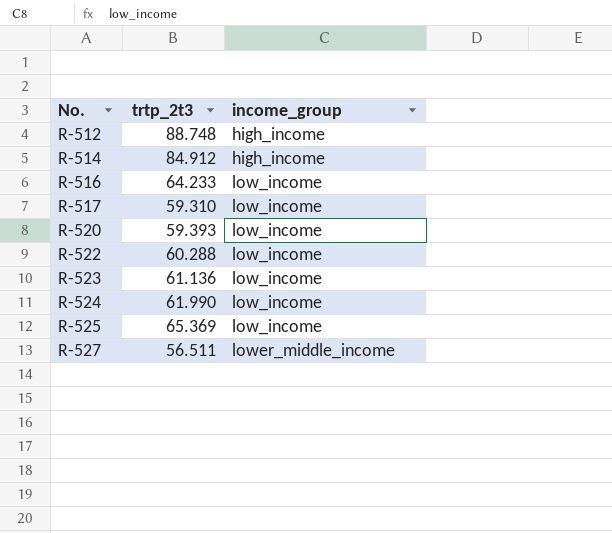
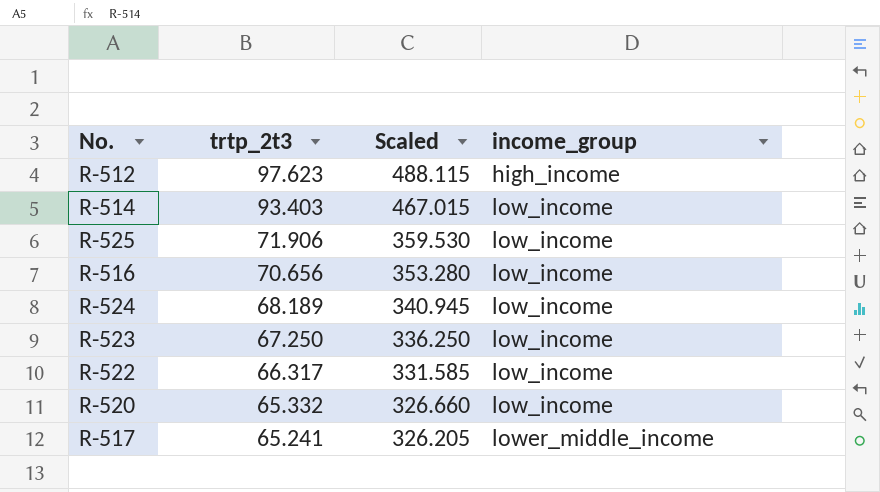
row order: No. ascending -> trtp_2t3 descending
column Scaled | formula: none -> [trtp_2t3] * 5
row R-527: 56.511 | lower_middle_income -> none
R-512 | trtp_2t3: 88.748 -> 97.623
R-514 | trtp_2t3: 84.912 -> 93.403
R-514 | income_group: high_income -> low_income
R-525 | trtp_2t3: 65.369 -> 71.906
R-516 | trtp_2t3: 64.233 -> 70.656
R-524 | trtp_2t3: 61.990 -> 68.189
R-523 | trtp_2t3: 61.136 -> 67.250
R-522 | trtp_2t3: 60.288 -> 66.317
R-520 | trtp_2t3: 59.393 -> 65.332
R-517 | trtp_2t3: 59.310 -> 65.241
R-517 | income_group: low_income -> lower_middle_income

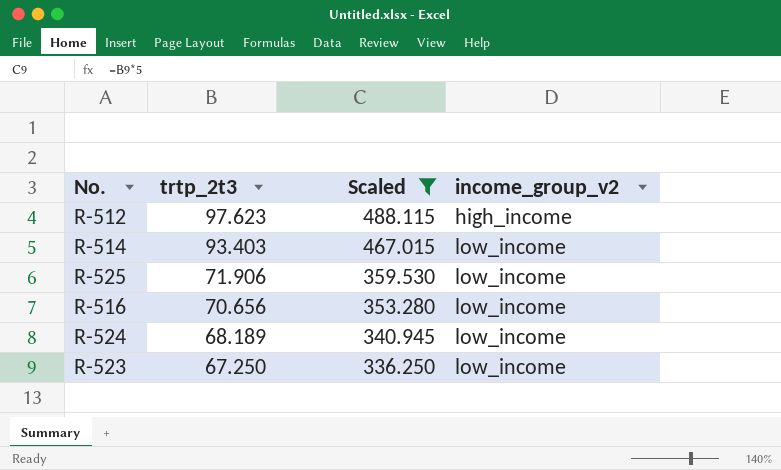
filter: none -> Scaled >= 336.250
column name: income_group -> income_group_v2

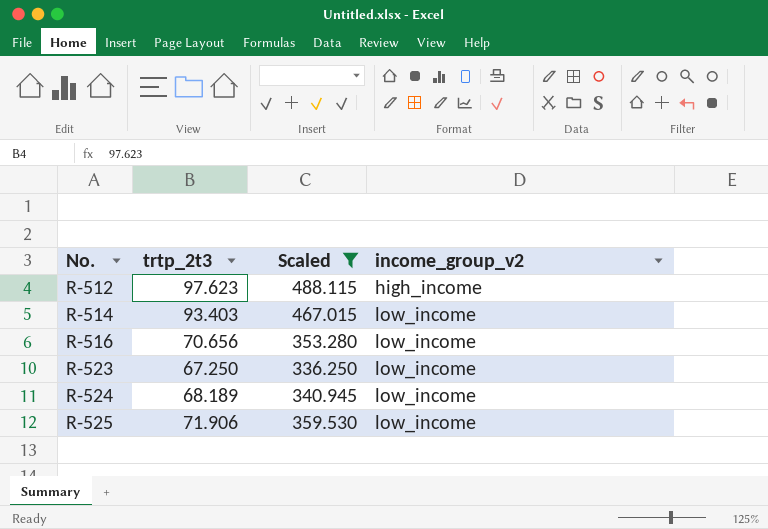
row order: trtp_2t3 descending -> No. ascending

